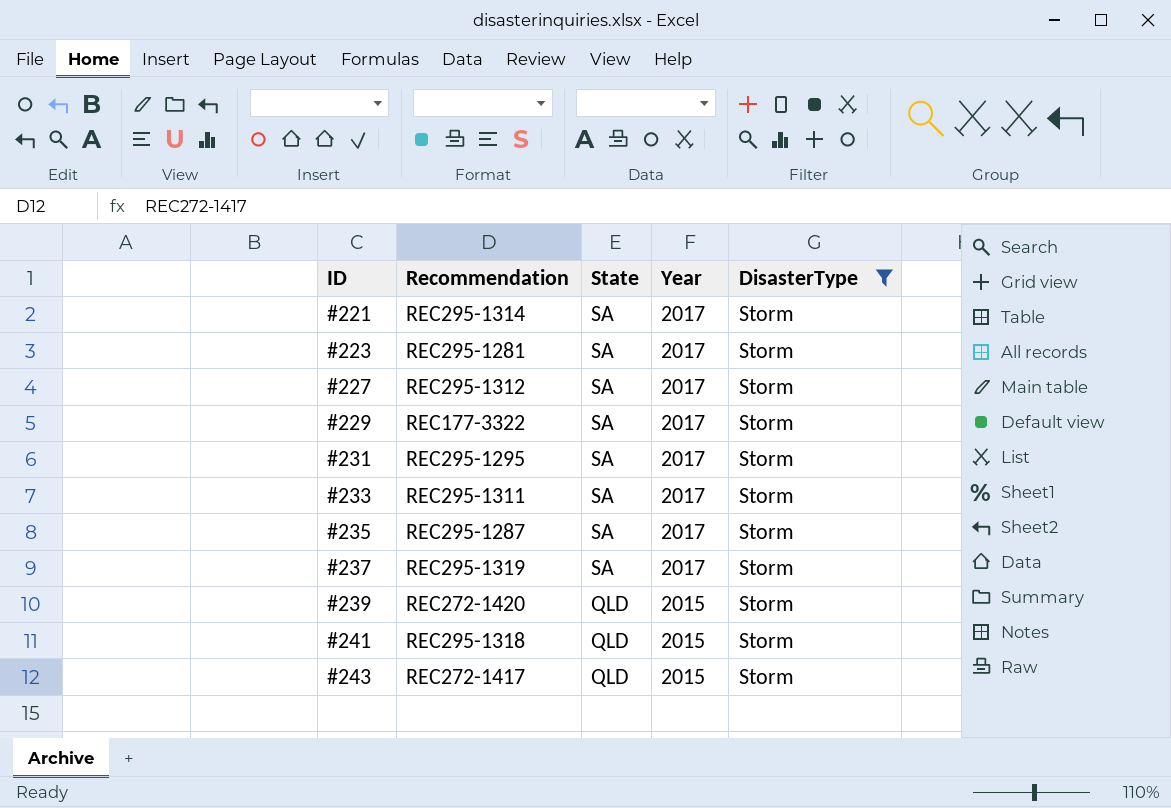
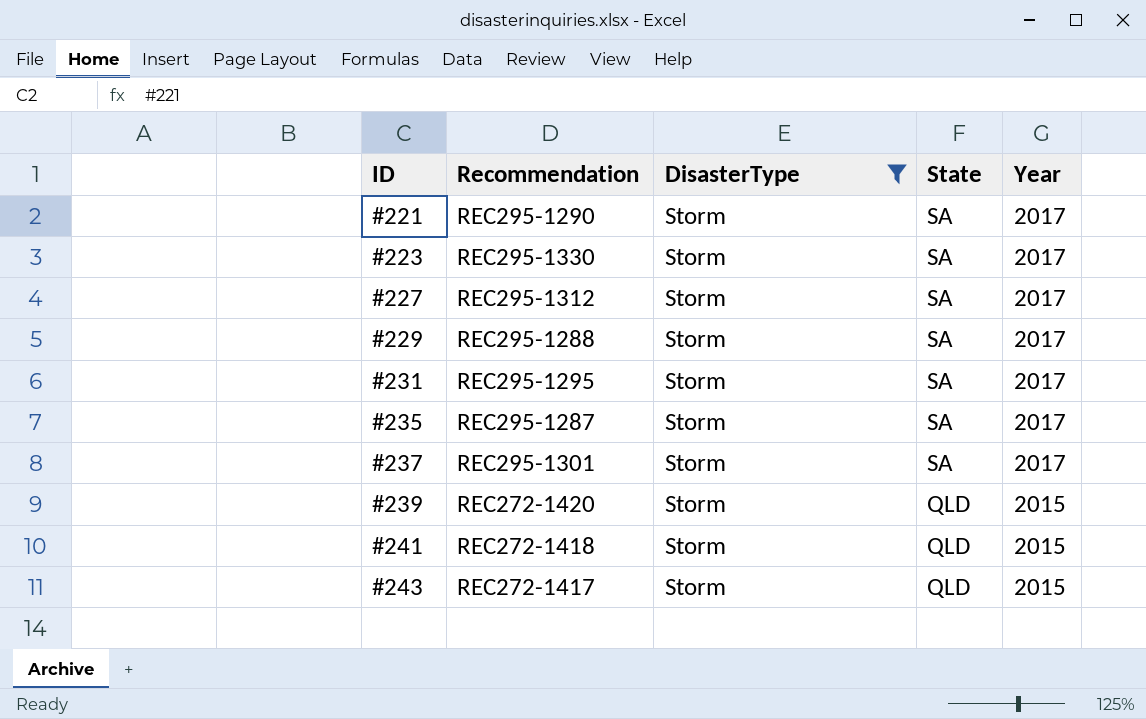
column DisasterType | position: 5 -> 3
row #233: REC295-1311 | SA | 2017 | Storm -> none
#221 | Recommendation: REC295-1314 -> REC295-1290
#223 | Recommendation: REC295-1281 -> REC295-1330
#229 | Recommendation: REC177-3322 -> REC295-1288
#237 | Recommendation: REC295-1319 -> REC295-1301
#241 | Recommendation: REC295-1318 -> REC272-1418

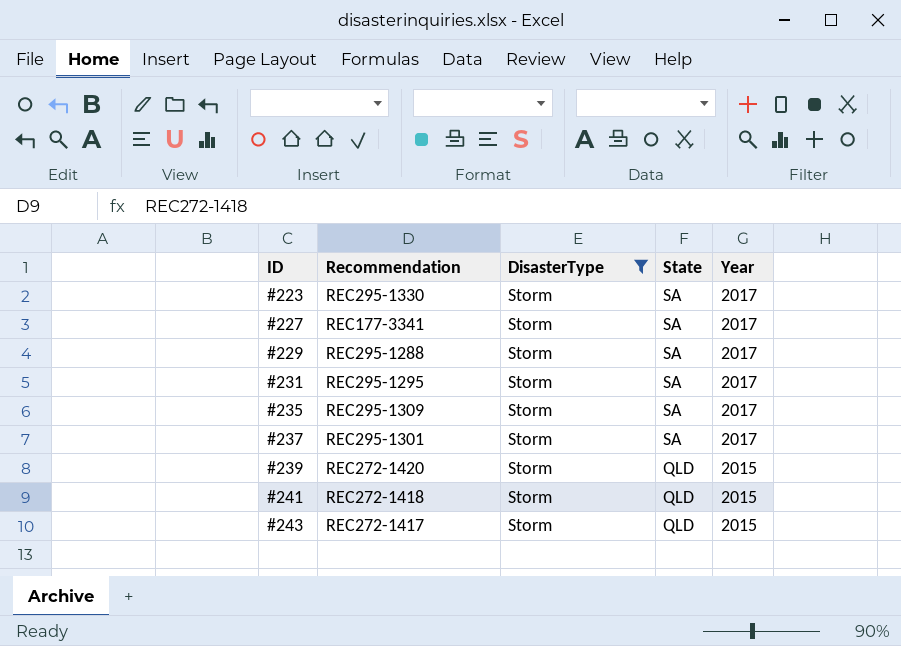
row #221: REC295-1290 | Storm | SA | 2017 -> none
#227 | Recommendation: REC295-1312 -> REC177-3341
#235 | Recommendation: REC295-1287 -> REC295-1309

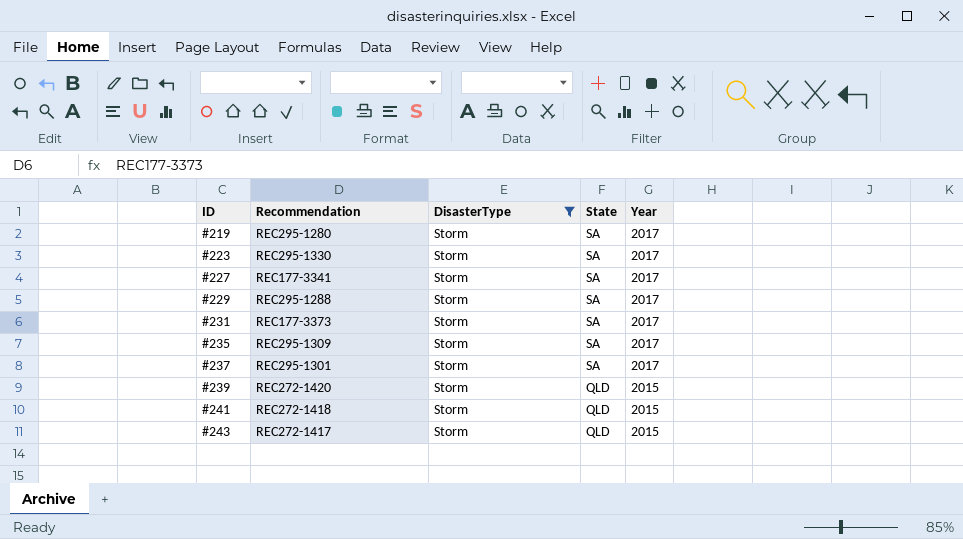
row #219: none -> REC295-1280 | Storm | SA | 2017
#231 | Recommendation: REC295-1295 -> REC177-3373

